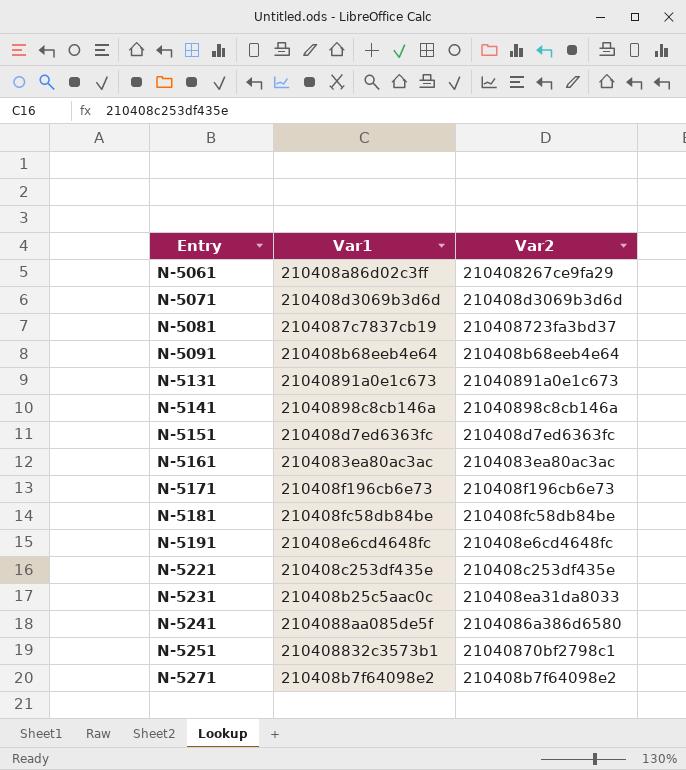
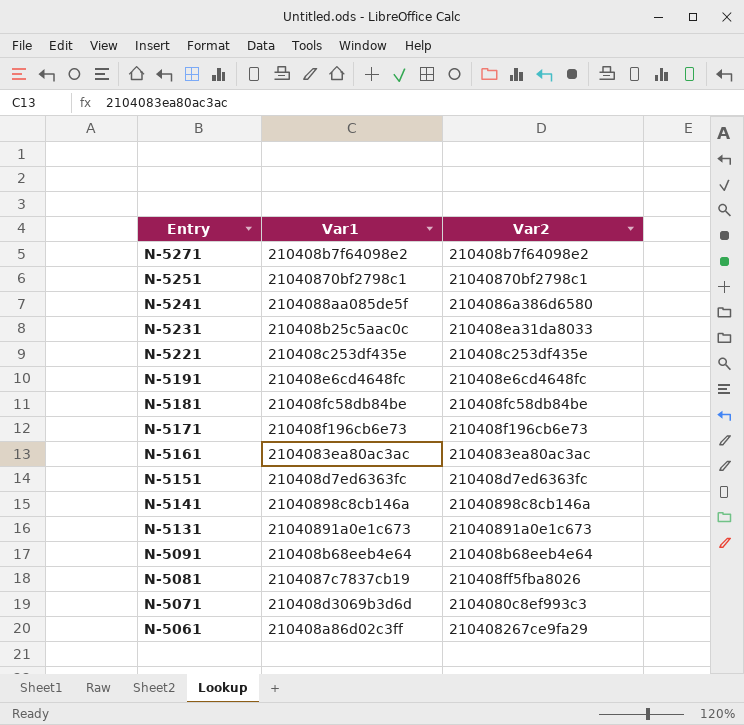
row order: Entry ascending -> Entry descending
N-5251 | Var1: 210408832c3573b1 -> 21040870bf2798c1
N-5081 | Var2: 210408723fa3bd37 -> 210408ff5fba8026
N-5071 | Var2: 210408d3069b3d6d -> 2104080c8ef993c3

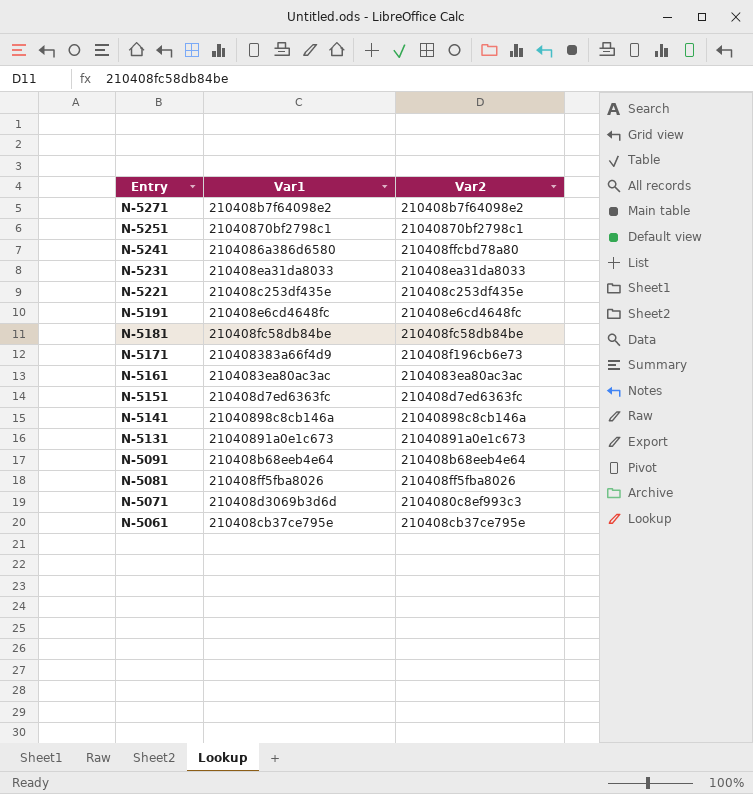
N-5241 | Var1: 2104088aa085de5f -> 2104086a386d6580
N-5241 | Var2: 2104086a386d6580 -> 210408ffcbd78a80
N-5231 | Var1: 210408b25c5aac0c -> 210408ea31da8033
N-5171 | Var1: 210408f196cb6e73 -> 210408383a66f4d9
N-5081 | Var1: 2104087c7837cb19 -> 210408ff5fba8026
N-5061 | Var1: 210408a86d02c3ff -> 210408cb37ce795e
N-5061 | Var2: 210408267ce9fa29 -> 210408cb37ce795e

